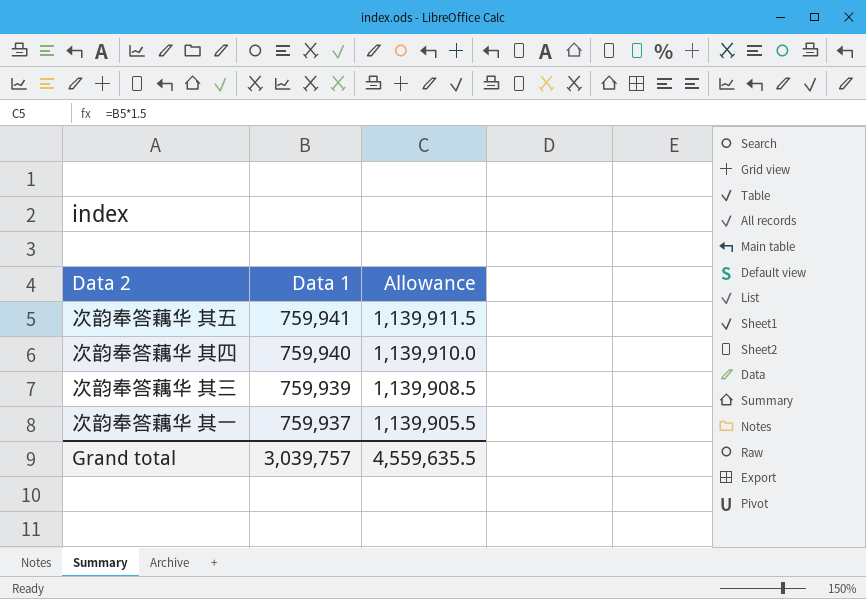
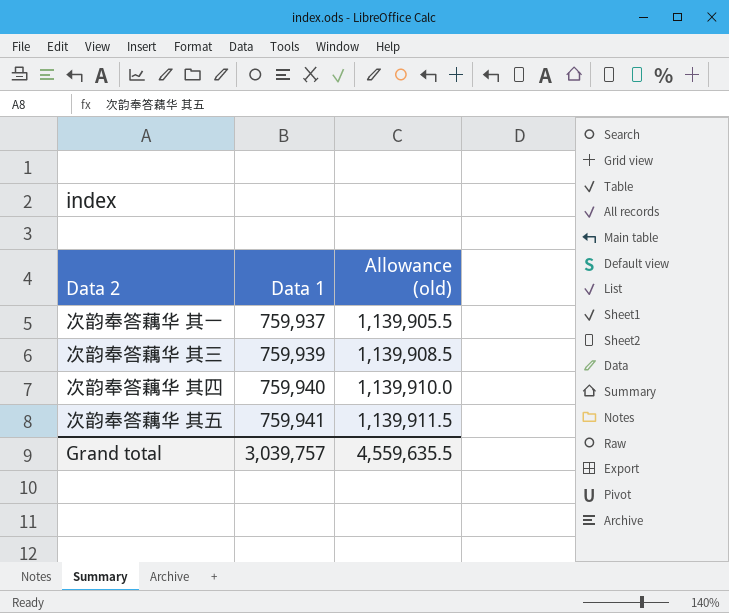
row order: Data 1 descending -> Data 1 ascending
column name: Allowance -> Allowance (old)

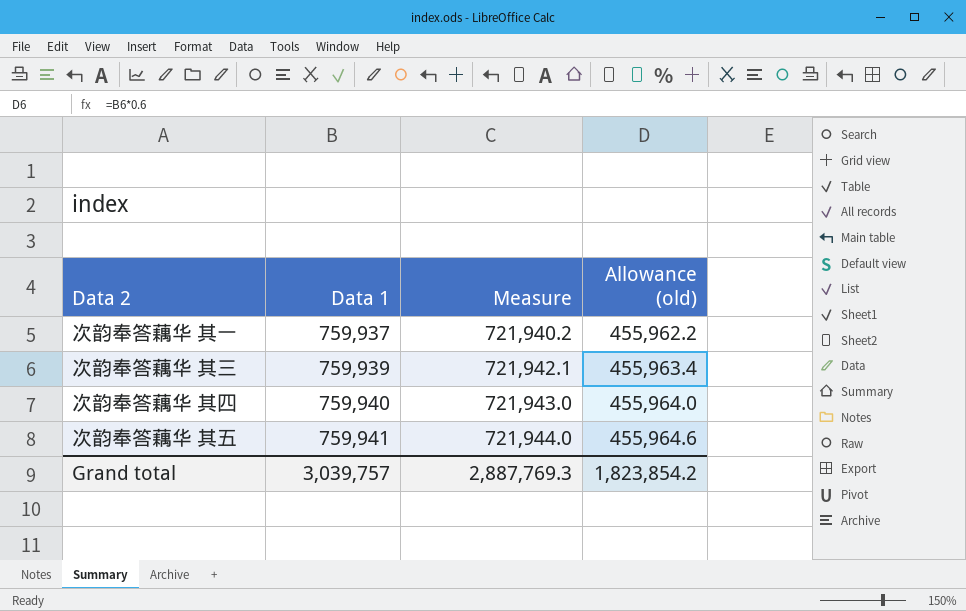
column Measure | formula: none -> [Data 1] * 0.95
column Allowance (old) | formula: [Data 1] * 1.5 -> [Data 1] * 0.6
Grand total | Allowance (old): 4,559,635.5 -> 1,823,854.2

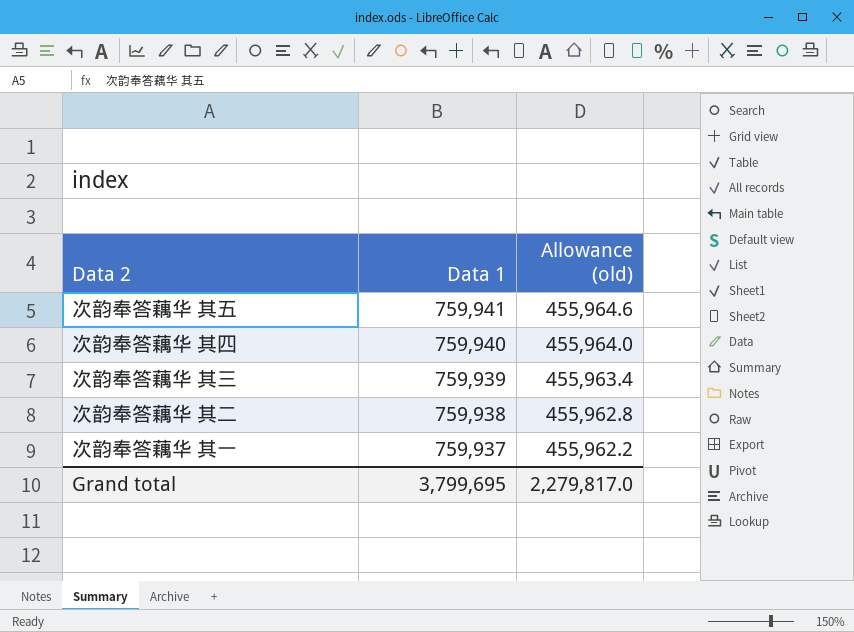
row order: Data 1 ascending -> Data 1 descending
column Measure | formula: [Data 1] * 0.95 -> none
row 次韵奉答藕华 其二: none -> 759,938 | 455,962.8
Grand total | Data 1: 3,039,757 -> 3,799,695
Grand total | Allowance (old): 1,823,854.2 -> 2,279,817.0

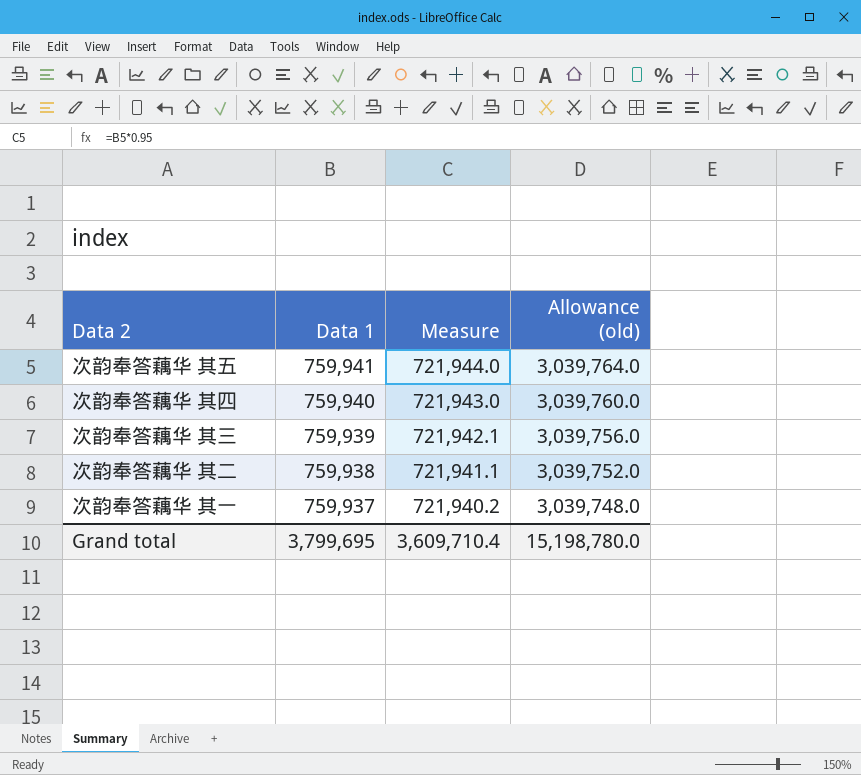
column Measure | formula: none -> [Data 1] * 0.95
column Allowance (old) | formula: [Data 1] * 0.6 -> [Data 1] * 4
Grand total | Allowance (old): 2,279,817.0 -> 15,198,780.0

